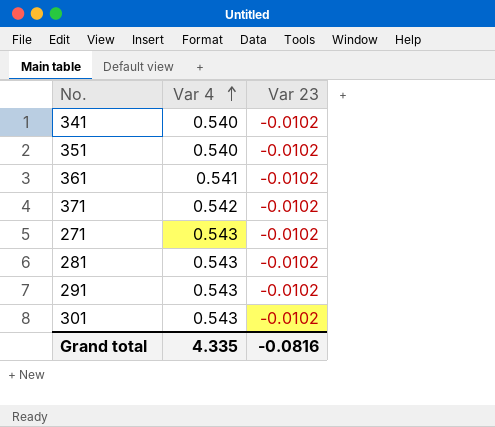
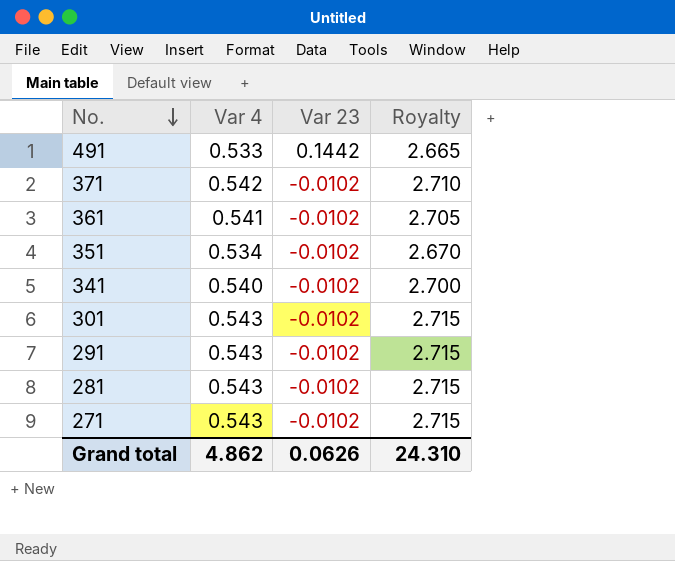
row order: Var 4 ascending -> No. descending
column Royalty | formula: none -> [Var 4] * 5
row 491: none -> 0.533 | 0.1442 | 2.665
351 | Var 4: 0.540 -> 0.534
Grand total | Var 4: 4.335 -> 4.862
Grand total | Var 23: -0.0816 -> 0.0626

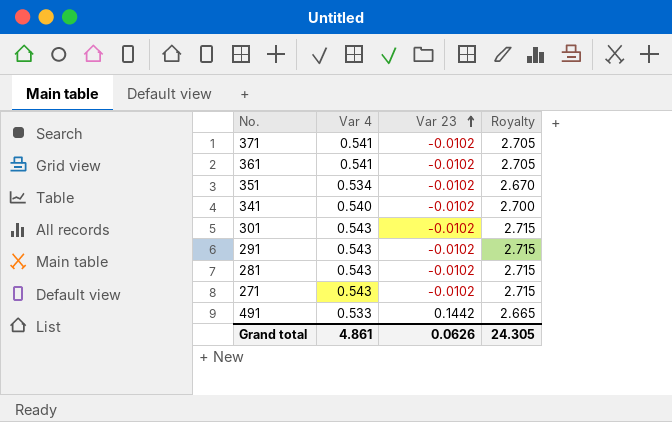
row order: No. descending -> Var 23 ascending
371 | Var 4: 0.542 -> 0.541
371 | Royalty: 2.710 -> 2.705
Grand total | Var 4: 4.862 -> 4.861
Grand total | Royalty: 24.310 -> 24.305

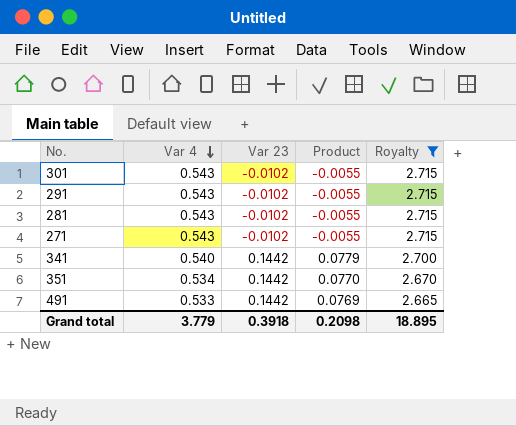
filter: none -> Royalty != 2.705
row order: Var 23 ascending -> Var 4 descending
column Product | formula: none -> [Var 4] * [Var 23]
341 | Var 23: -0.0102 -> 0.1442
351 | Var 23: -0.0102 -> 0.1442
Grand total | Var 4: 4.861 -> 3.779
Grand total | Var 23: 0.0626 -> 0.3918
Grand total | Royalty: 24.305 -> 18.895

